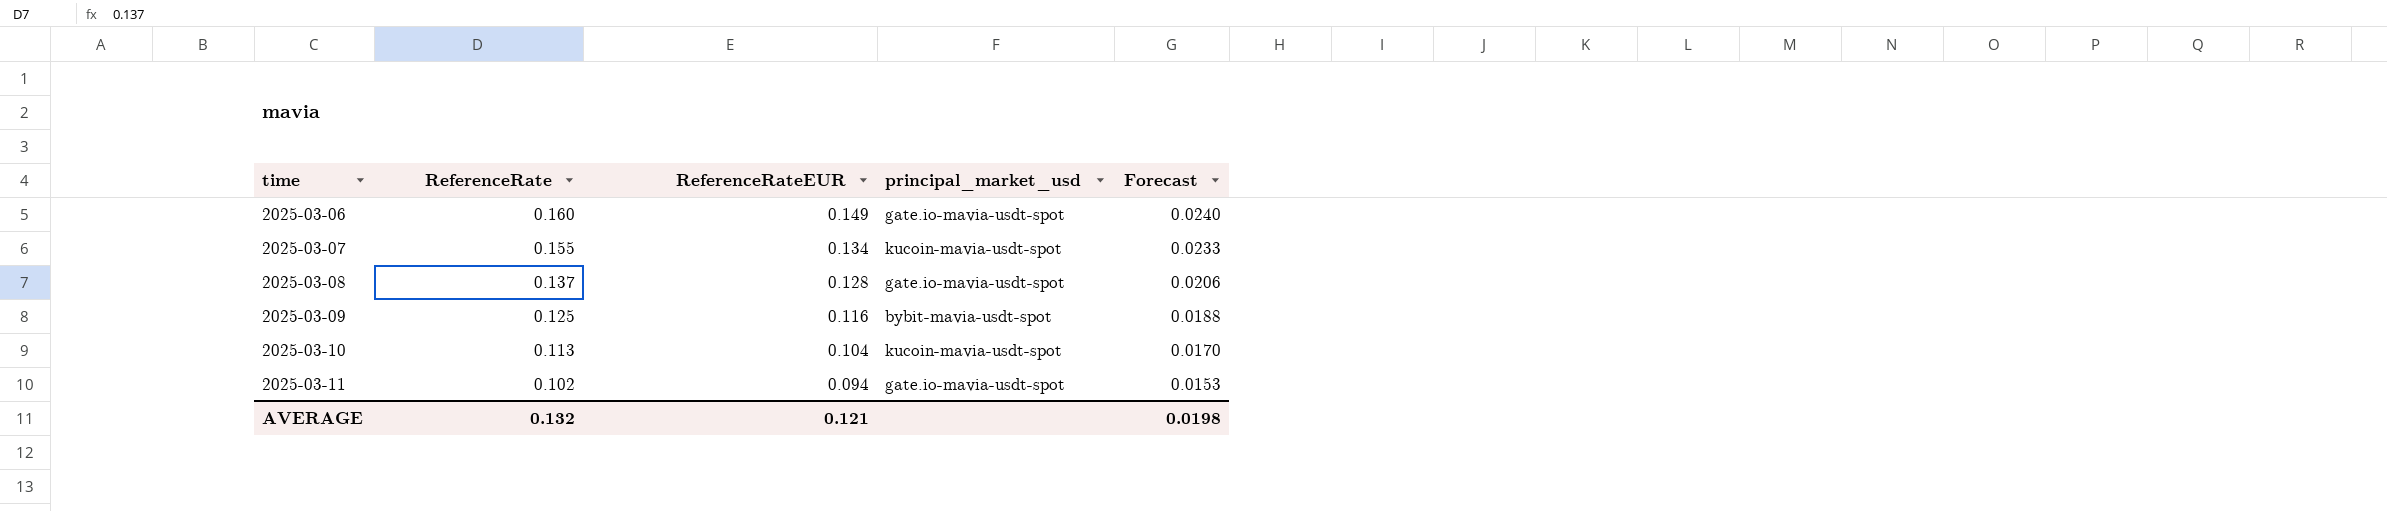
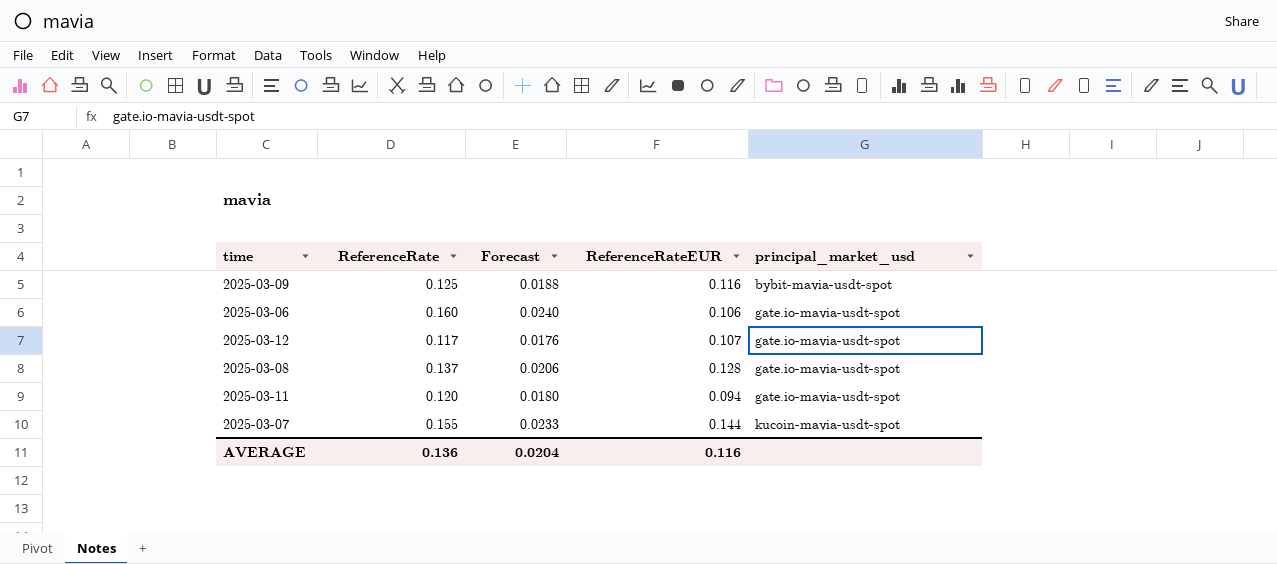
row order: time ascending -> principal_market_usd ascending
column Forecast | position: 5 -> 3
row 2025-03-10: 0.113 | 0.104 | kucoin-mavia-usdt-spot | 0.0170 -> none
2025-03-06 | ReferenceRateEUR: 0.149 -> 0.106
row 2025-03-12: none -> 0.117 | 0.0176 | 0.107 | gate.io-mavia-usdt-spot
2025-03-11 | ReferenceRate: 0.102 -> 0.120
2025-03-11 | Forecast: 0.0153 -> 0.0180
2025-03-07 | ReferenceRateEUR: 0.134 -> 0.144
AVERAGE | ReferenceRate: 0.132 -> 0.136
AVERAGE | Forecast: 0.0198 -> 0.0204
AVERAGE | ReferenceRateEUR: 0.121 -> 0.116

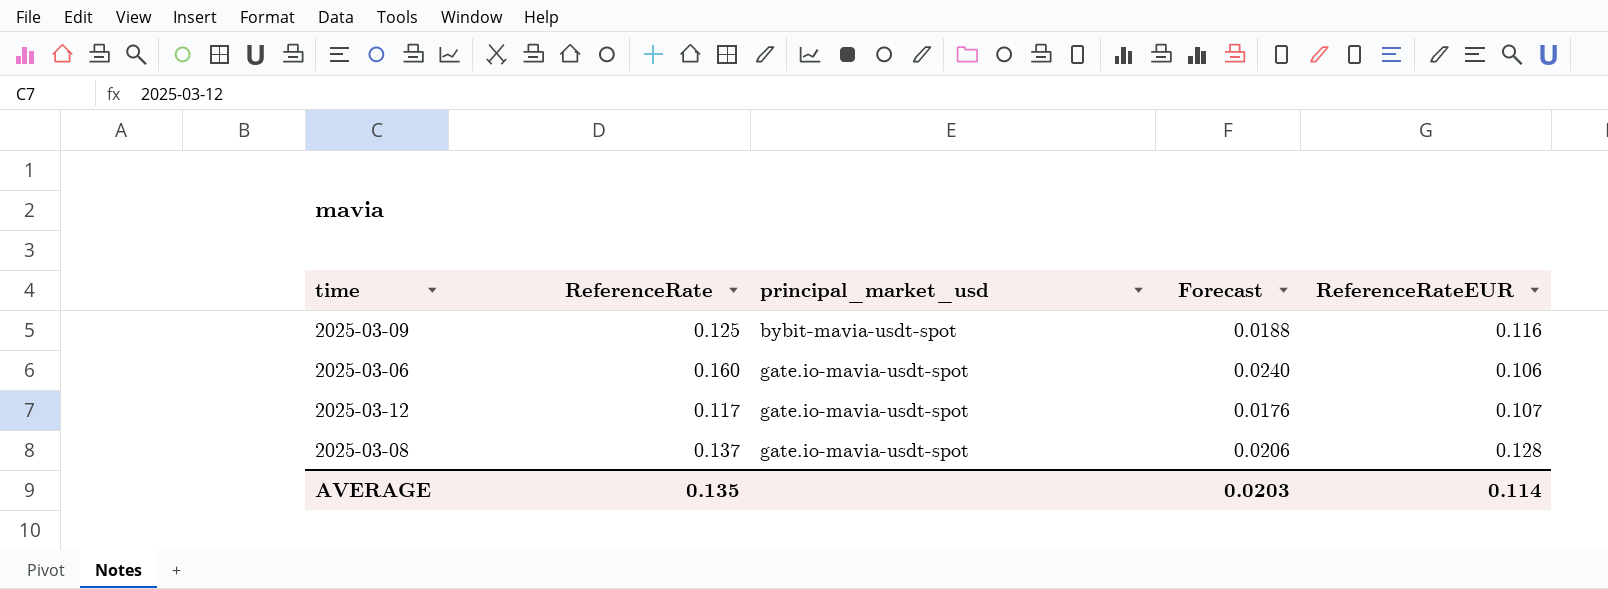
column principal_market_usd | position: 5 -> 3
row 2025-03-11: 0.120 | 0.0180 | 0.094 | gate.io-mavia-usdt-spot -> none
row 2025-03-07: 0.155 | 0.0233 | 0.144 | kucoin-mavia-usdt-spot -> none
AVERAGE | ReferenceRate: 0.136 -> 0.135
AVERAGE | Forecast: 0.0204 -> 0.0203
AVERAGE | ReferenceRateEUR: 0.116 -> 0.114

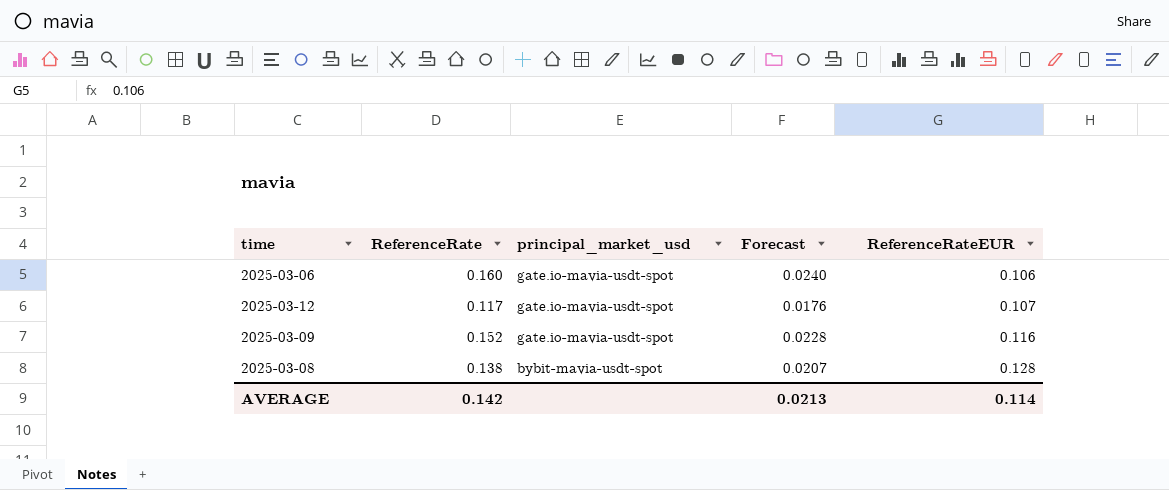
row order: principal_market_usd ascending -> principal_market_usd descending
2025-03-09 | ReferenceRate: 0.125 -> 0.152
2025-03-09 | principal_market_usd: bybit-mavia-usdt-spot -> gate.io-mavia-usdt-spot
2025-03-09 | Forecast: 0.0188 -> 0.0228
2025-03-08 | ReferenceRate: 0.137 -> 0.138
2025-03-08 | principal_market_usd: gate.io-mavia-usdt-spot -> bybit-mavia-usdt-spot
2025-03-08 | Forecast: 0.0206 -> 0.0207
AVERAGE | ReferenceRate: 0.135 -> 0.142
AVERAGE | Forecast: 0.0203 -> 0.0213

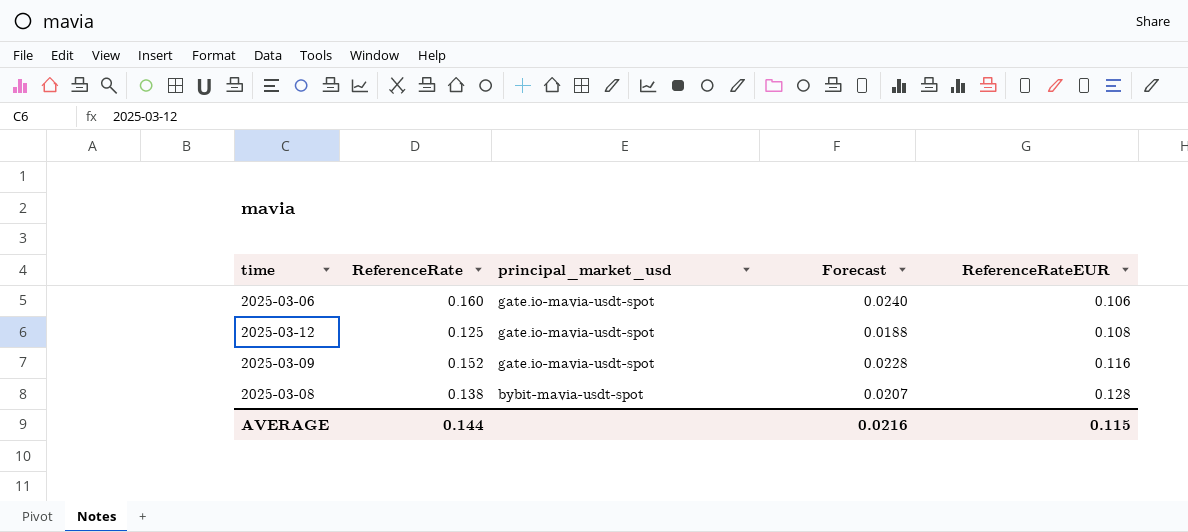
2025-03-12 | ReferenceRate: 0.117 -> 0.125
2025-03-12 | Forecast: 0.0176 -> 0.0188
2025-03-12 | ReferenceRateEUR: 0.107 -> 0.108
AVERAGE | ReferenceRate: 0.142 -> 0.144
AVERAGE | Forecast: 0.0213 -> 0.0216
AVERAGE | ReferenceRateEUR: 0.114 -> 0.115

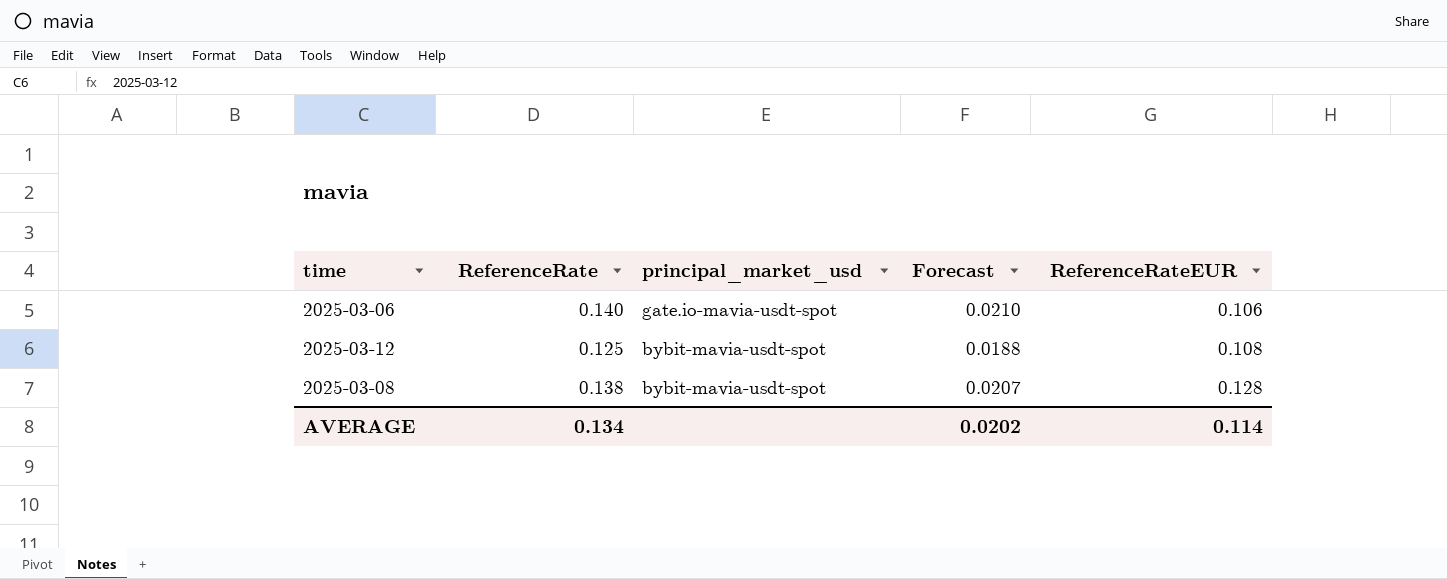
row 2025-03-09: 0.152 | gate.io-mavia-usdt-spot | 0.0228 | 0.116 -> none
2025-03-06 | ReferenceRate: 0.160 -> 0.140
2025-03-06 | Forecast: 0.0240 -> 0.0210
2025-03-12 | principal_market_usd: gate.io-mavia-usdt-spot -> bybit-mavia-usdt-spot
AVERAGE | ReferenceRate: 0.144 -> 0.134
AVERAGE | Forecast: 0.0216 -> 0.0202
AVERAGE | ReferenceRateEUR: 0.115 -> 0.114

